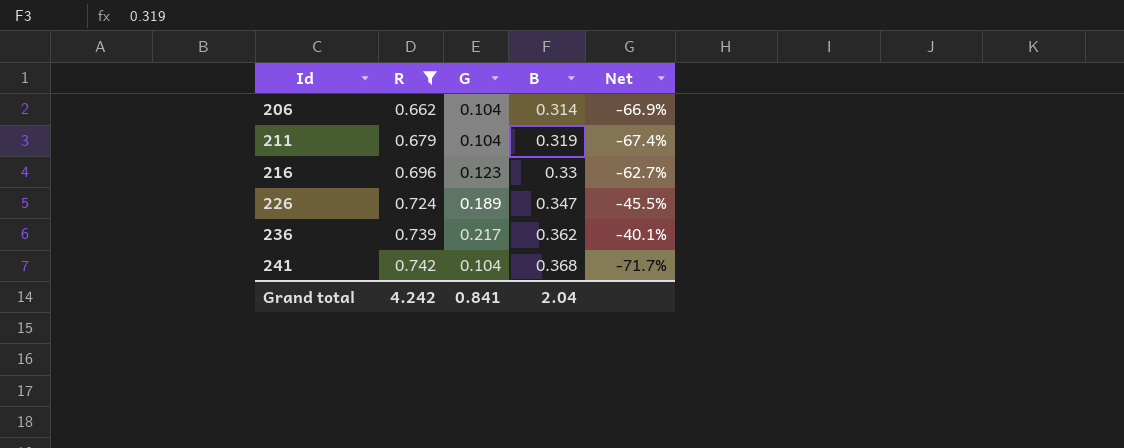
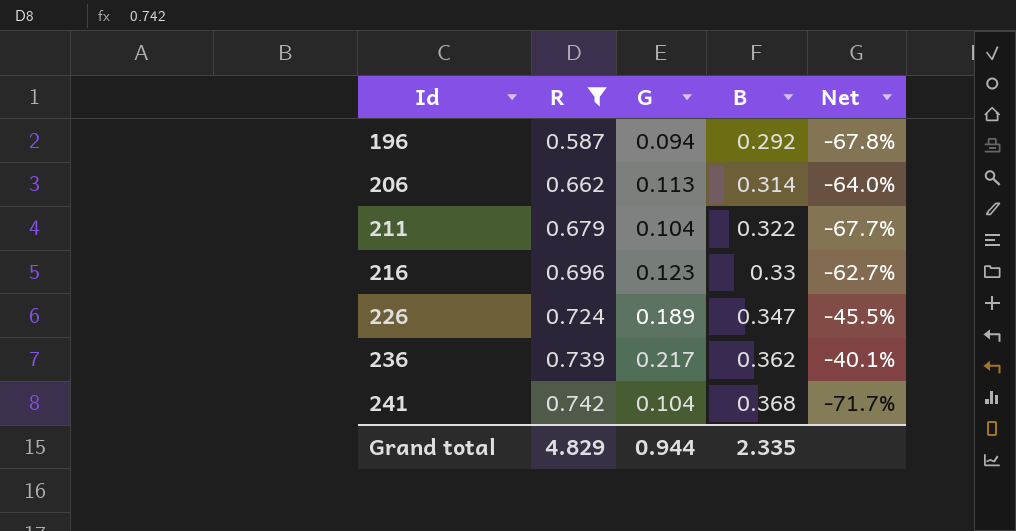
row 196: none -> 0.587 | 0.094 | 0.292 | -67.8%
206 | G: 0.104 -> 0.113
206 | Net: -66.9% -> -64.0%
211 | B: 0.319 -> 0.322
211 | Net: -67.4% -> -67.7%
Grand total | R: 4.242 -> 4.829
Grand total | G: 0.841 -> 0.944
Grand total | B: 2.04 -> 2.335

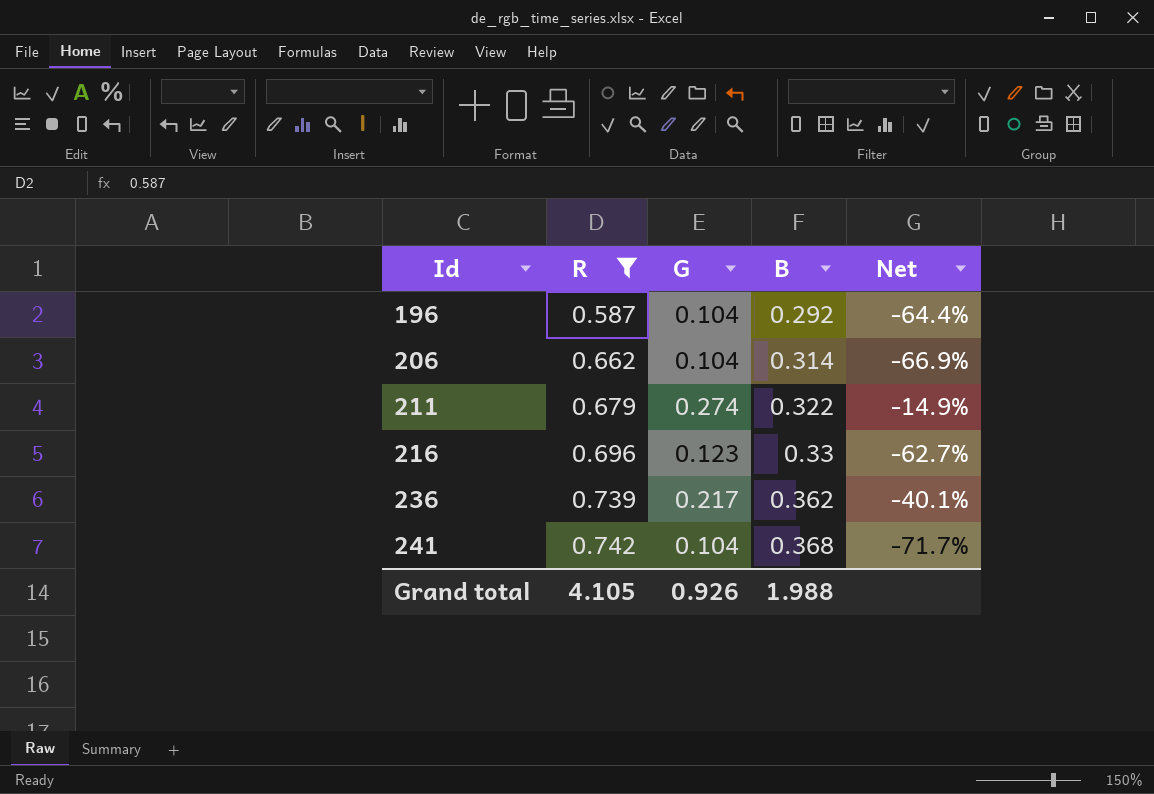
row 226: 0.724 | 0.189 | 0.347 | -45.5% -> none
196 | G: 0.094 -> 0.104
196 | Net: -67.8% -> -64.4%
206 | G: 0.113 -> 0.104
206 | Net: -64.0% -> -66.9%
211 | G: 0.104 -> 0.274
211 | Net: -67.7% -> -14.9%
Grand total | R: 4.829 -> 4.105
Grand total | G: 0.944 -> 0.926
Grand total | B: 2.335 -> 1.988

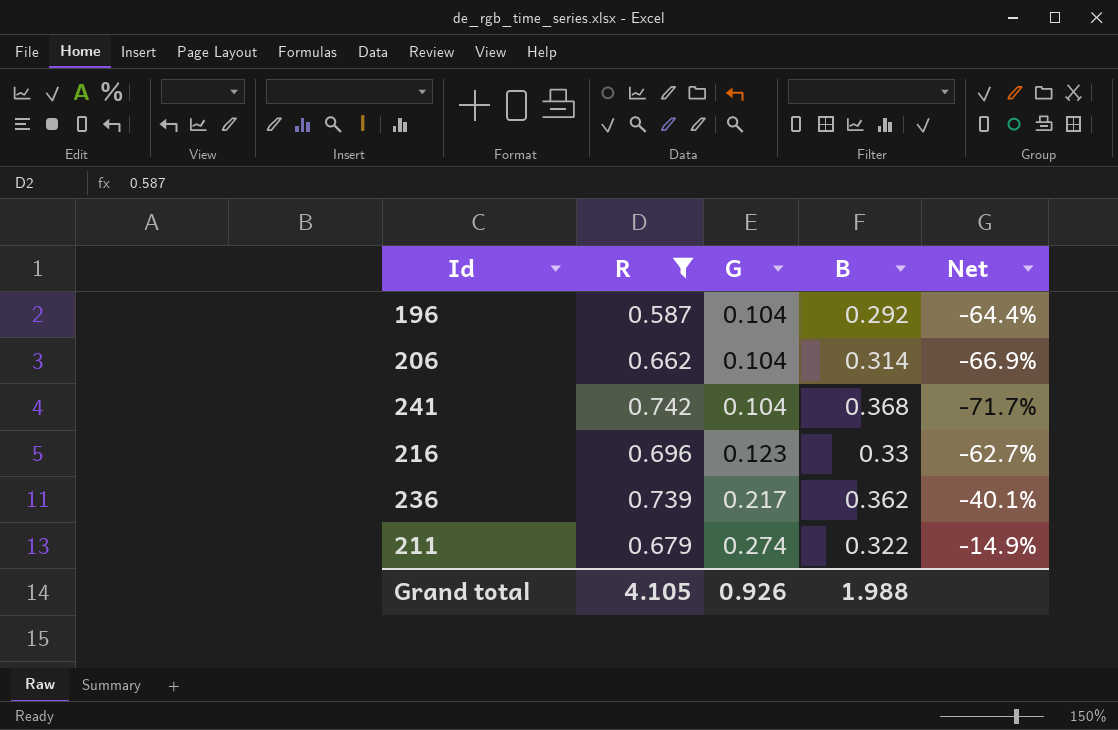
row order: Id ascending -> G ascending

